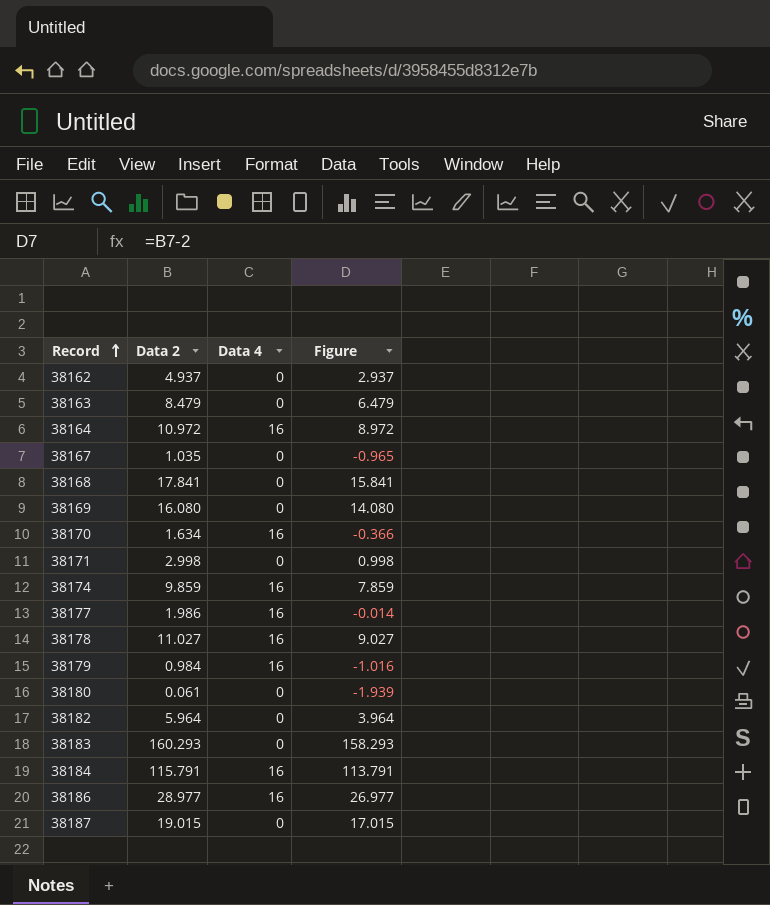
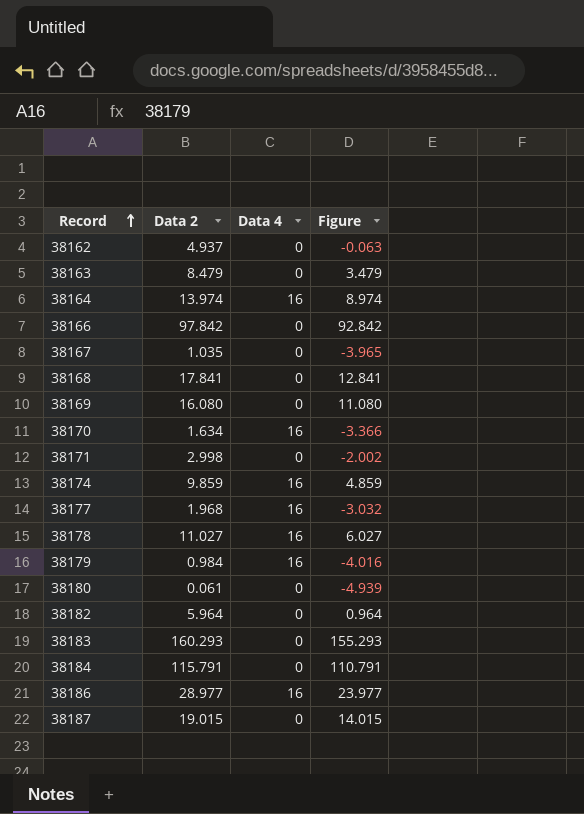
column Figure | formula: [Data 2] - 2 -> [Data 2] - 5
38164 | Data 2: 10.972 -> 13.974
row 38166: none -> 97.842 | 0 | 92.842
38177 | Data 2: 1.986 -> 1.968
38184 | Data 4: 16 -> 0

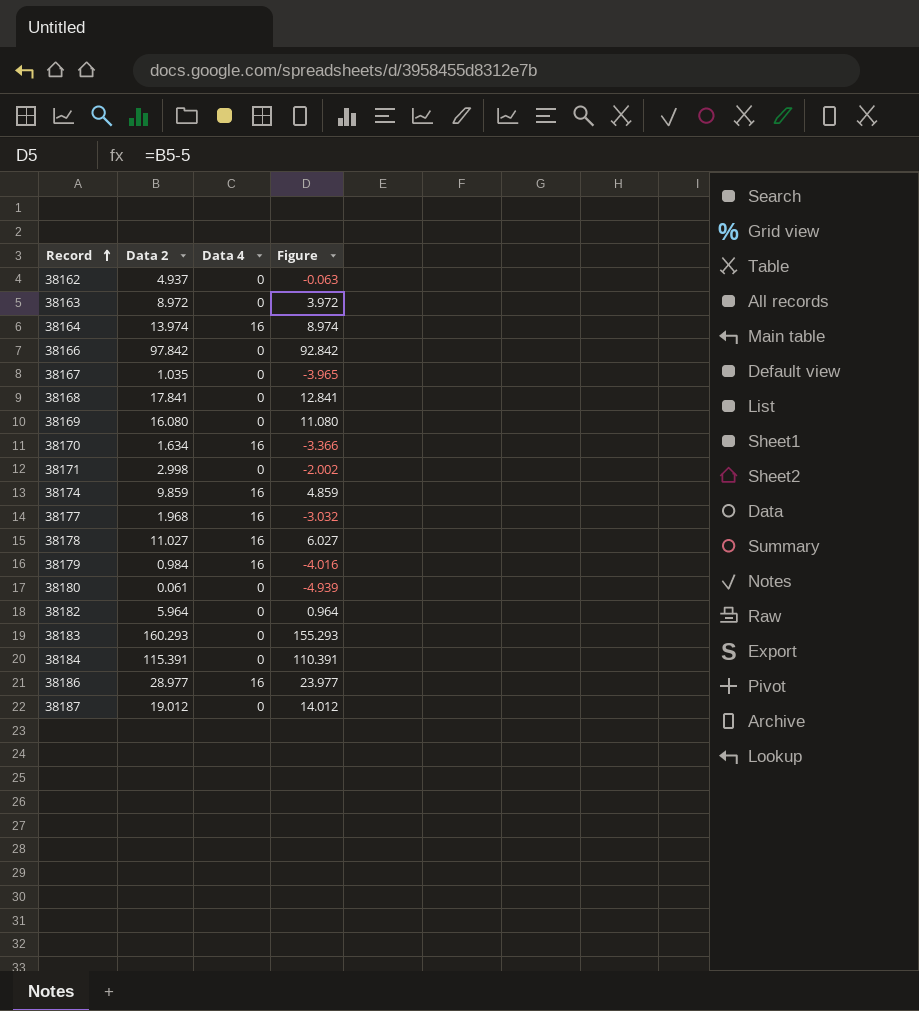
38163 | Data 2: 8.479 -> 8.972
38163 | Figure: 3.479 -> 3.972
38184 | Data 2: 115.791 -> 115.391
38184 | Figure: 110.791 -> 110.391
38187 | Data 2: 19.015 -> 19.012
38187 | Figure: 14.015 -> 14.012

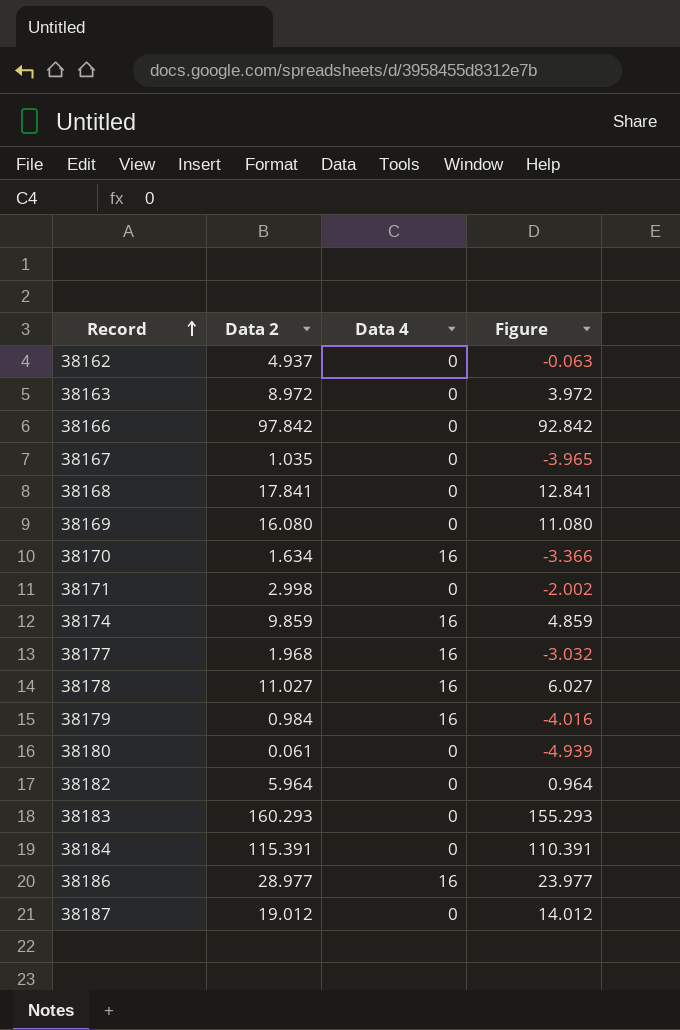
row 38164: 13.974 | 16 | 8.974 -> none

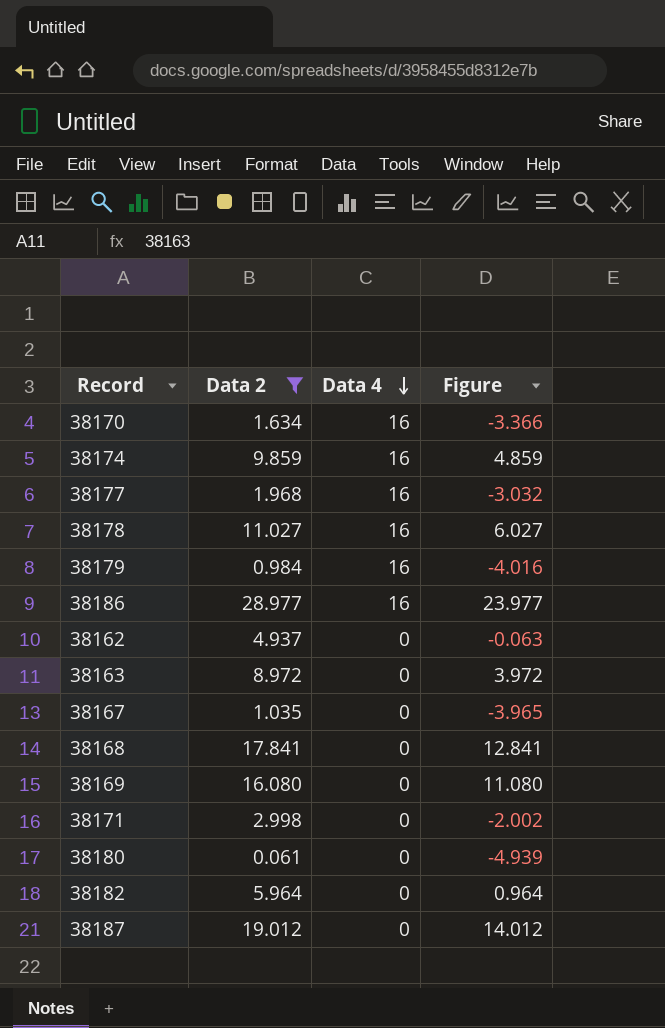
filter: none -> Data 2 <= 28.977
row order: Record ascending -> Data 4 descending

